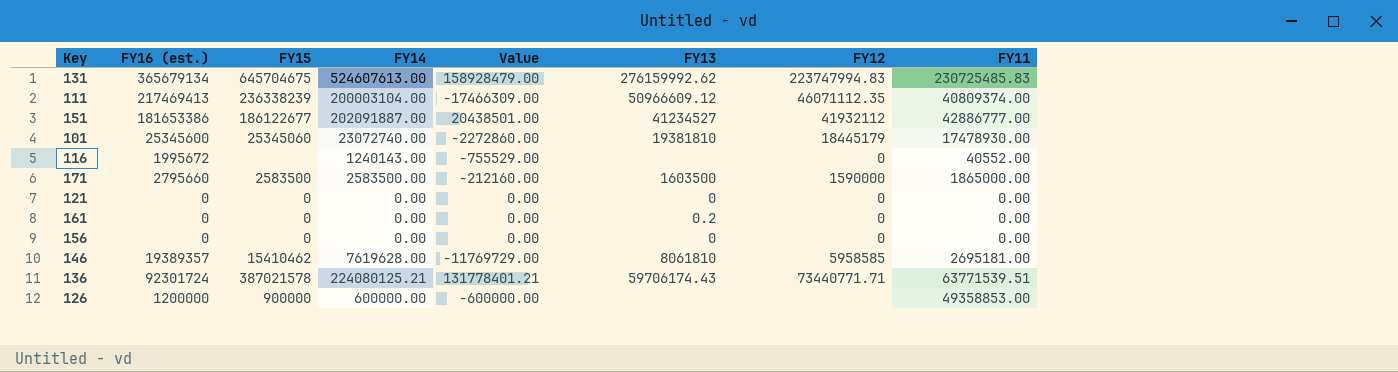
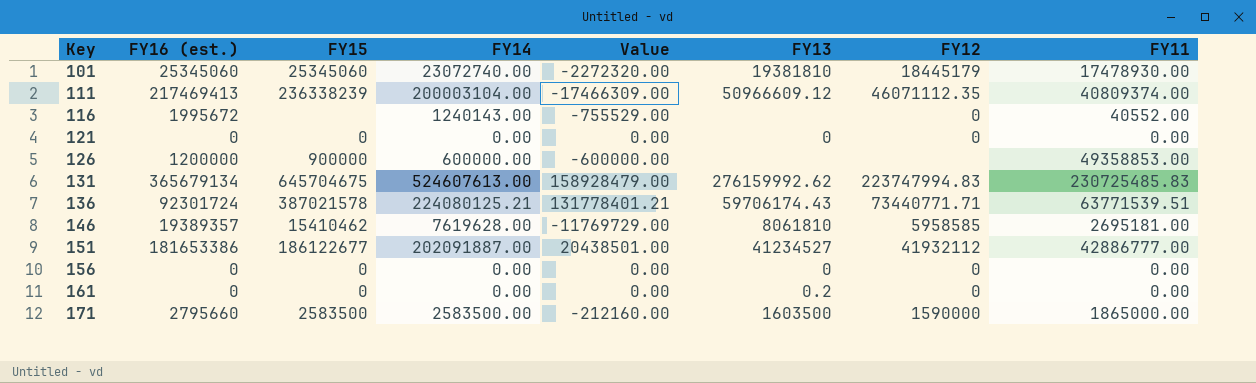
row order: none -> Key ascending
101 | FY16 (est.): 25345600 -> 25345060
101 | Value: -2272860.00 -> -2272320.00

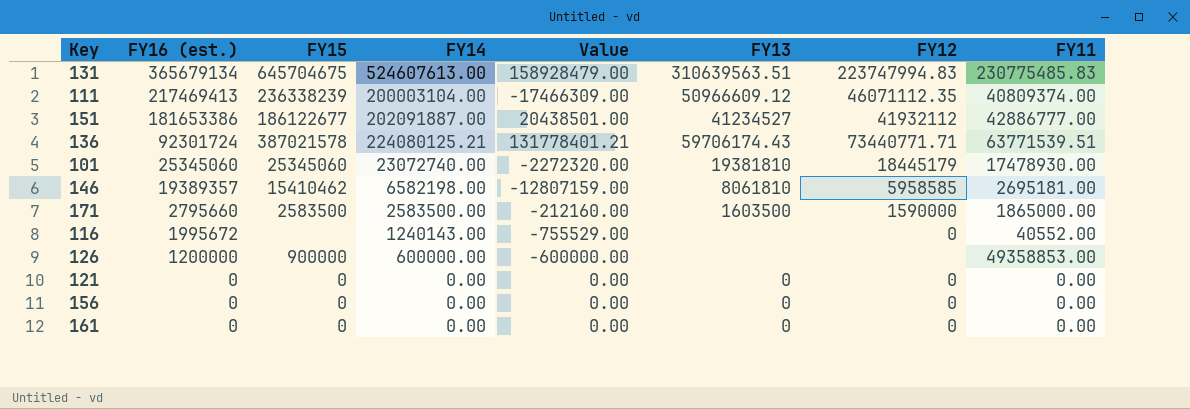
row order: Key ascending -> FY16 (est.) descending
131 | FY13: 276159992.62 -> 310639563.51
131 | FY11: 230725485.83 -> 230775485.83
146 | FY14: 7619628.00 -> 6582198.00
146 | Value: -11769729.00 -> -12807159.00
161 | FY13: 0.2 -> 0

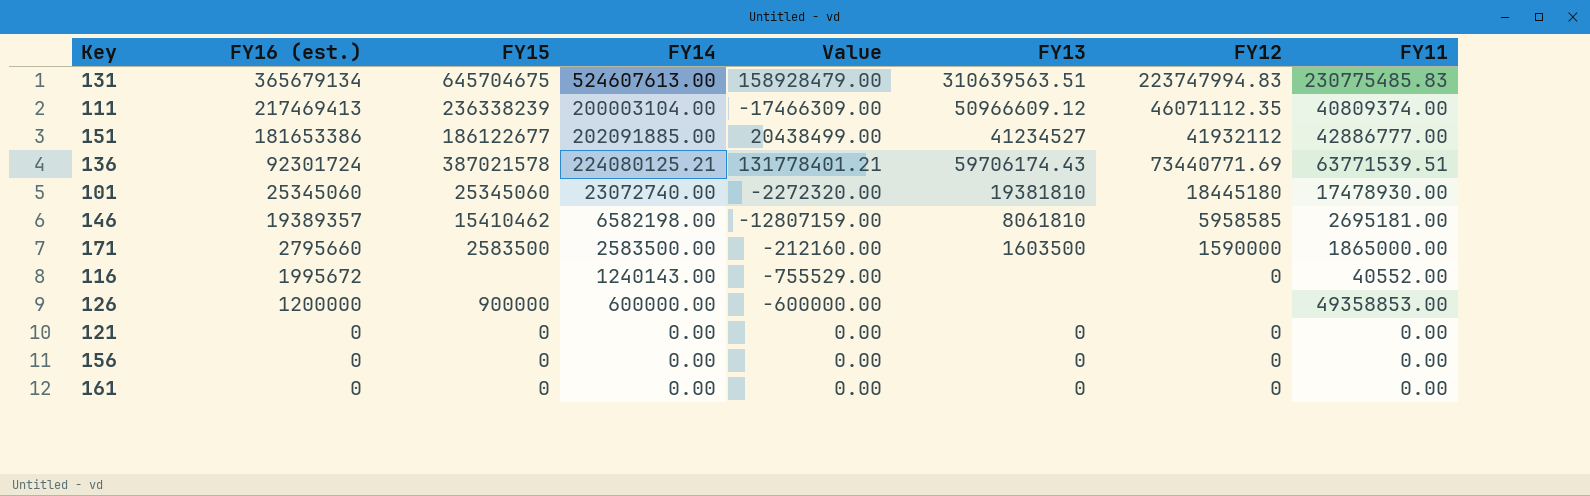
151 | FY14: 202091887.00 -> 202091885.00
151 | Value: 20438501.00 -> 20438499.00
136 | FY12: 73440771.71 -> 73440771.69
101 | FY12: 18445179 -> 18445180

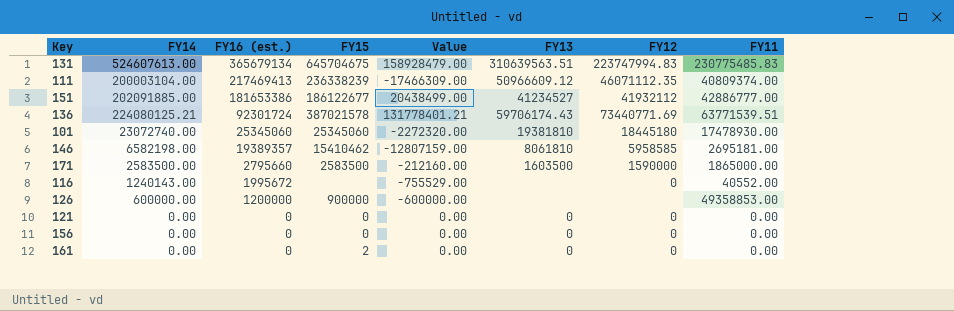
column FY14 | position: 4 -> 2
161 | FY15: 0 -> 2

